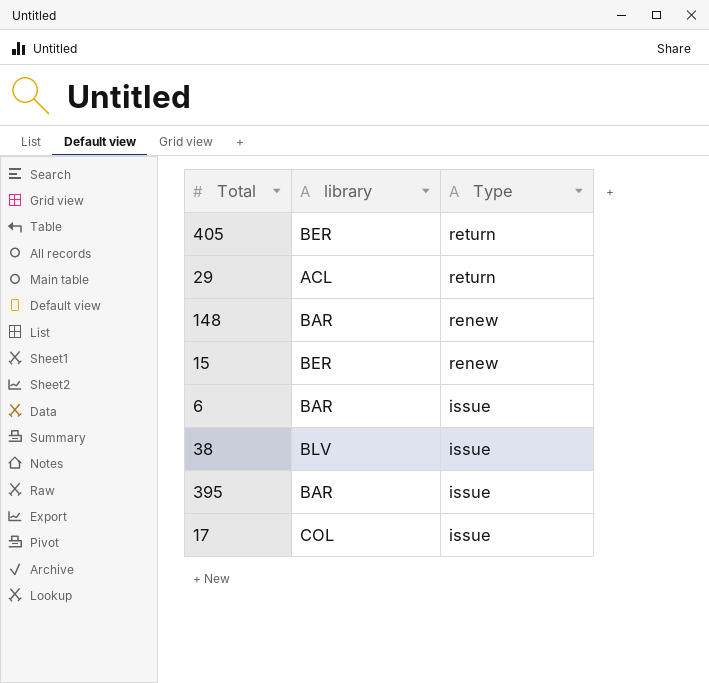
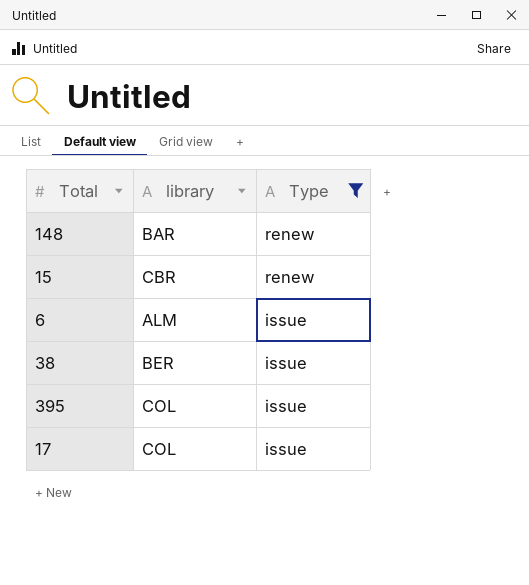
filter: none -> Type != return
15 | library: BER -> CBR
6 | library: BAR -> ALM
38 | library: BLV -> BER
395 | library: BAR -> COL

